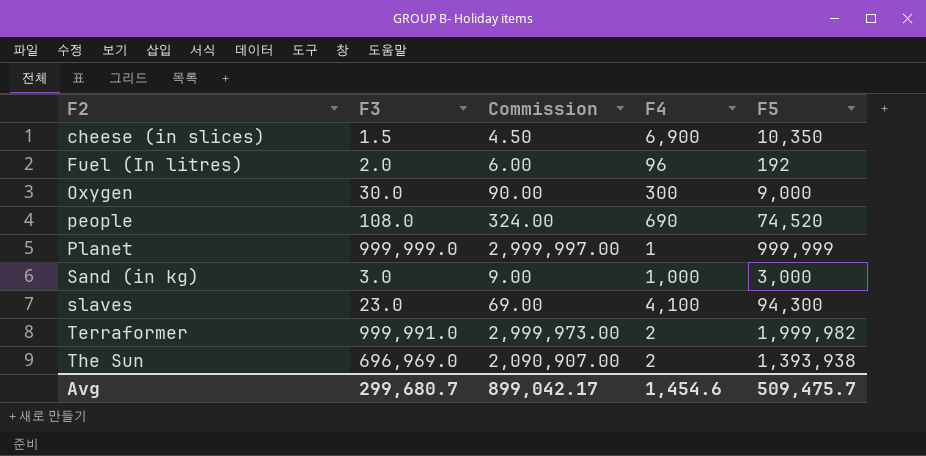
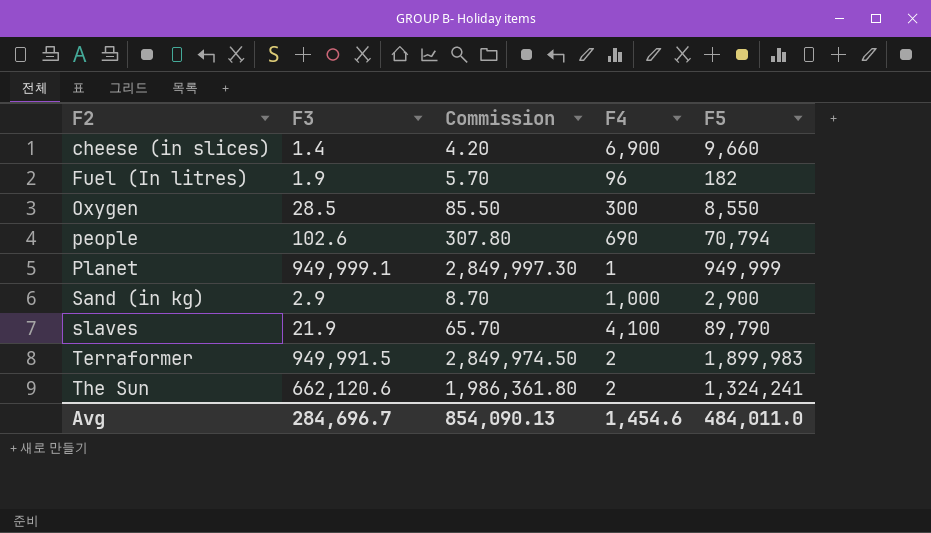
cheese (in slices) | F3: 1.5 -> 1.4
cheese (in slices) | Commission: 4.50 -> 4.20
cheese (in slices) | F5: 10,350 -> 9,660
Fuel (In litres) | F3: 2.0 -> 1.9
Fuel (In litres) | Commission: 6.00 -> 5.70
Fuel (In litres) | F5: 192 -> 182
Oxygen | F3: 30.0 -> 28.5
Oxygen | Commission: 90.00 -> 85.50
Oxygen | F5: 9,000 -> 8,550
people | F3: 108.0 -> 102.6
people | Commission: 324.00 -> 307.80
people | F5: 74,520 -> 70,794
Planet | F3: 999,999.0 -> 949,999.1
Planet | Commission: 2,999,997.00 -> 2,849,997.30
Planet | F5: 999,999 -> 949,999
Sand (in kg) | F3: 3.0 -> 2.9
Sand (in kg) | Commission: 9.00 -> 8.70
Sand (in kg) | F5: 3,000 -> 2,900
slaves | F3: 23.0 -> 21.9
slaves | Commission: 69.00 -> 65.70
slaves | F5: 94,300 -> 89,790
Terraformer | F3: 999,991.0 -> 949,991.5
Terraformer | Commission: 2,999,973.00 -> 2,849,974.50
Terraformer | F5: 1,999,982 -> 1,899,983
The Sun | F3: 696,969.0 -> 662,120.6
The Sun | Commission: 2,090,907.00 -> 1,986,361.80
The Sun | F5: 1,393,938 -> 1,324,241
Avg | F3: 299,680.7 -> 284,696.7
Avg | Commission: 899,042.17 -> 854,090.13
Avg | F5: 509,475.7 -> 484,011.0

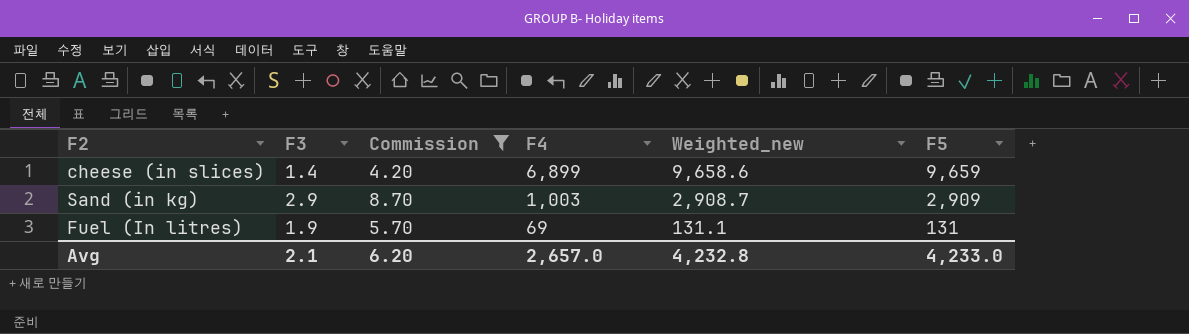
filter: none -> Commission <= 8.70
row order: F2 ascending -> F4 descending
column Weighted_new | formula: none -> [F3] * [F4]
cheese (in slices) | F4: 6,900 -> 6,899
cheese (in slices) | F5: 9,660 -> 9,659
Sand (in kg) | F4: 1,000 -> 1,003
Sand (in kg) | F5: 2,900 -> 2,909
Fuel (In litres) | F4: 96 -> 69
Fuel (In litres) | F5: 182 -> 131
Avg | F3: 284,696.7 -> 2.1
Avg | Commission: 854,090.13 -> 6.20
Avg | F4: 1,454.6 -> 2,657.0
Avg | F5: 484,011.0 -> 4,233.0

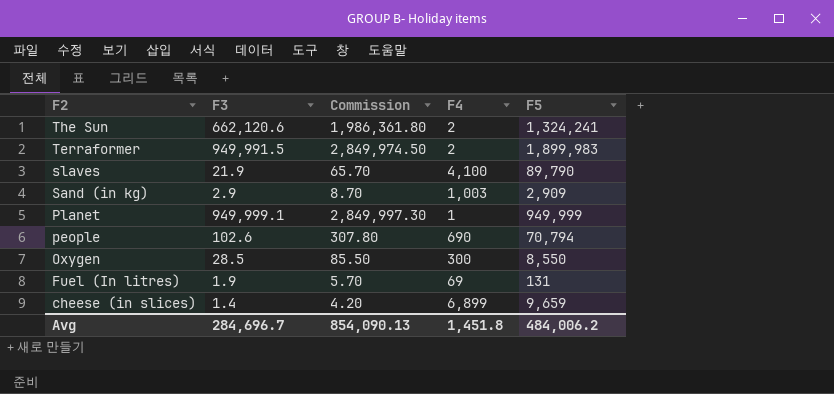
filter: Commission <= 8.70 -> none
row order: F4 descending -> F2 descending
column Weighted_new | formula: [F3] * [F4] -> none
Avg | F3: 2.1 -> 284,696.7
Avg | Commission: 6.20 -> 854,090.13
Avg | F4: 2,657.0 -> 1,451.8
Avg | F5: 4,233.0 -> 484,006.2

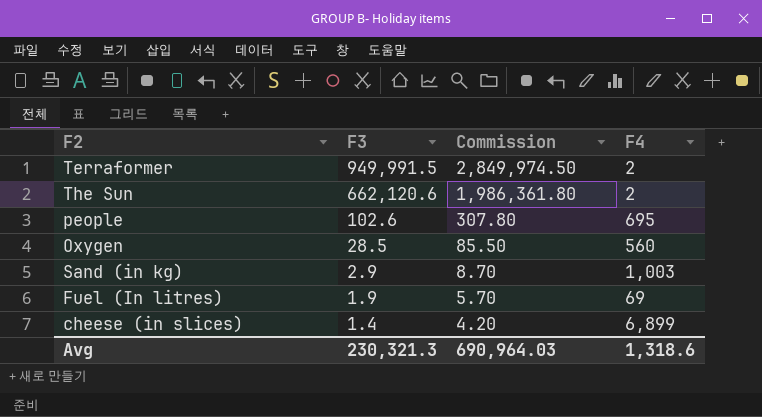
row order: F2 descending -> F3 descending
column F5 | formula: [F3] * [F4] -> none
row slaves: 21.9 | 65.70 | 4,100 | 89,790 -> none
row Planet: 949,999.1 | 2,849,997.30 | 1 | 949,999 -> none
people | F4: 690 -> 695
Oxygen | F4: 300 -> 560
Avg | F3: 284,696.7 -> 230,321.3
Avg | Commission: 854,090.13 -> 690,964.03
Avg | F4: 1,451.8 -> 1,318.6

